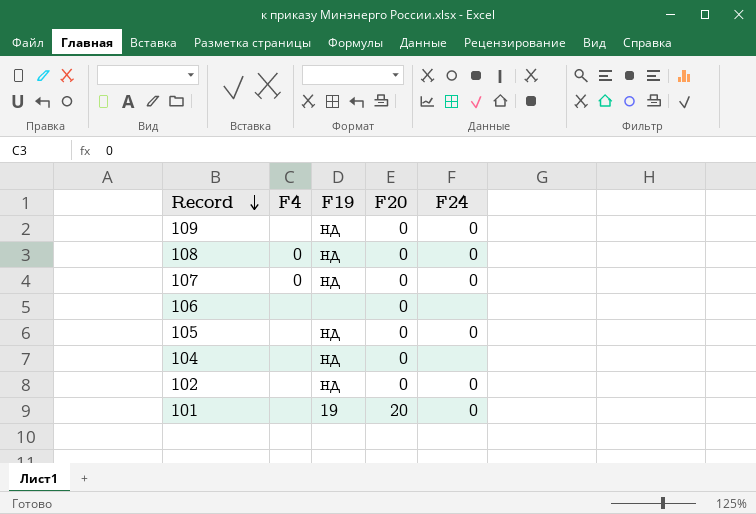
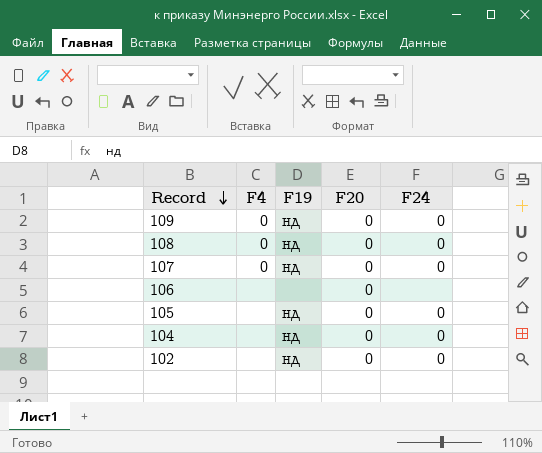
row 101: none | 19 | 20 | 0 -> none
109 | F4: none -> 0
104 | F24: none -> 0

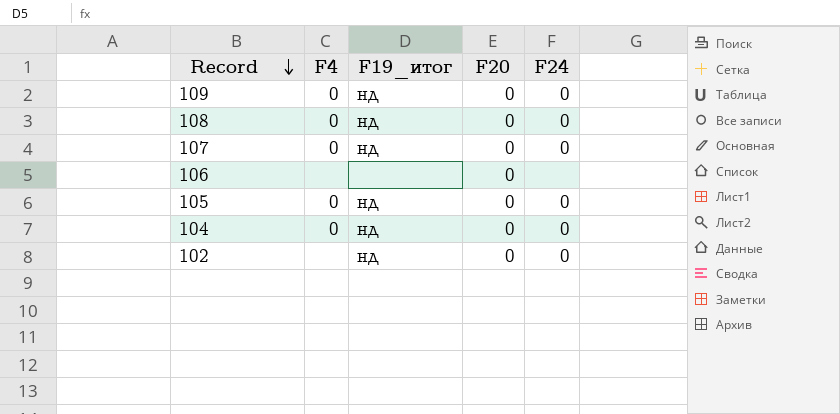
column name: F19 -> F19_итог
105 | F4: none -> 0
104 | F4: none -> 0

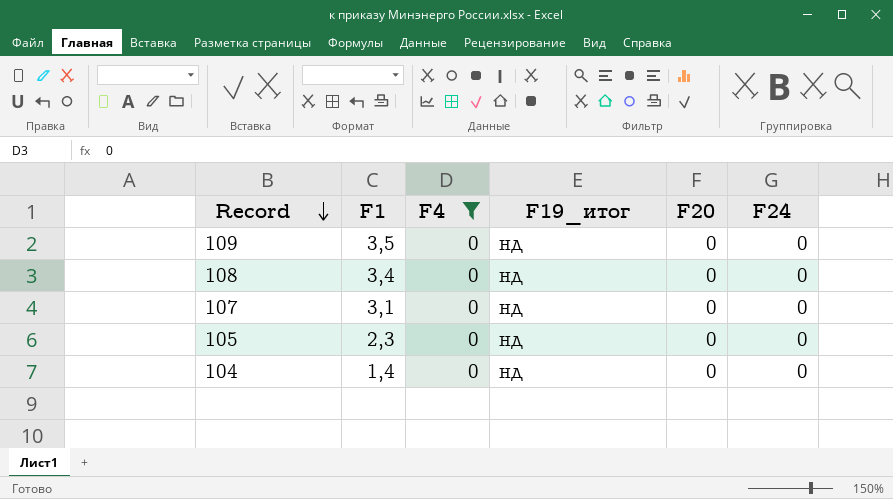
filter: none -> F4 = 0
column F1 | position: none -> 2

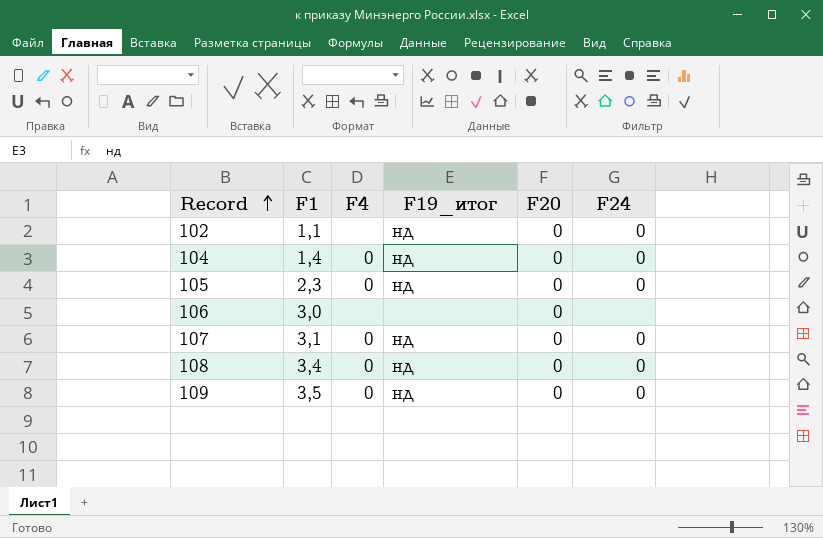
filter: F4 = 0 -> none
row order: Record descending -> Record ascending

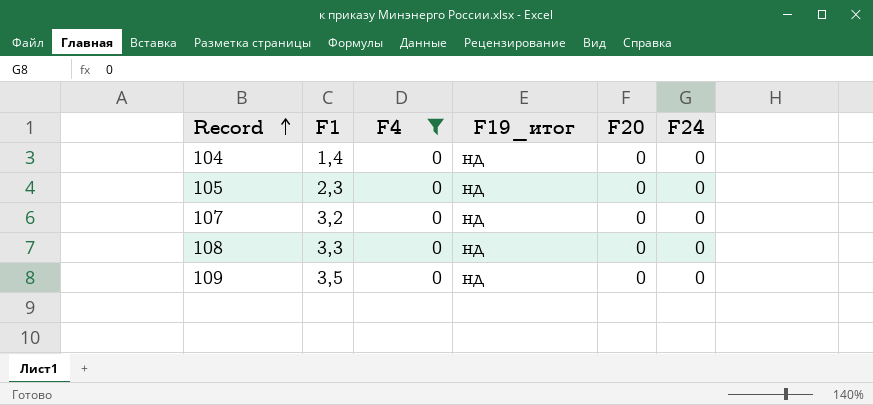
filter: none -> F4 = 0
107 | F1: 3,1 -> 3,2
108 | F1: 3,4 -> 3,3

